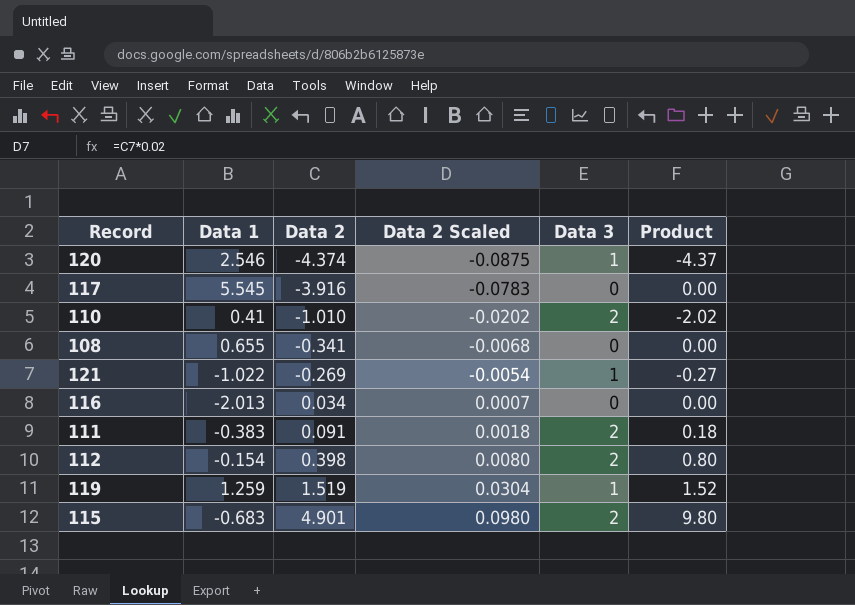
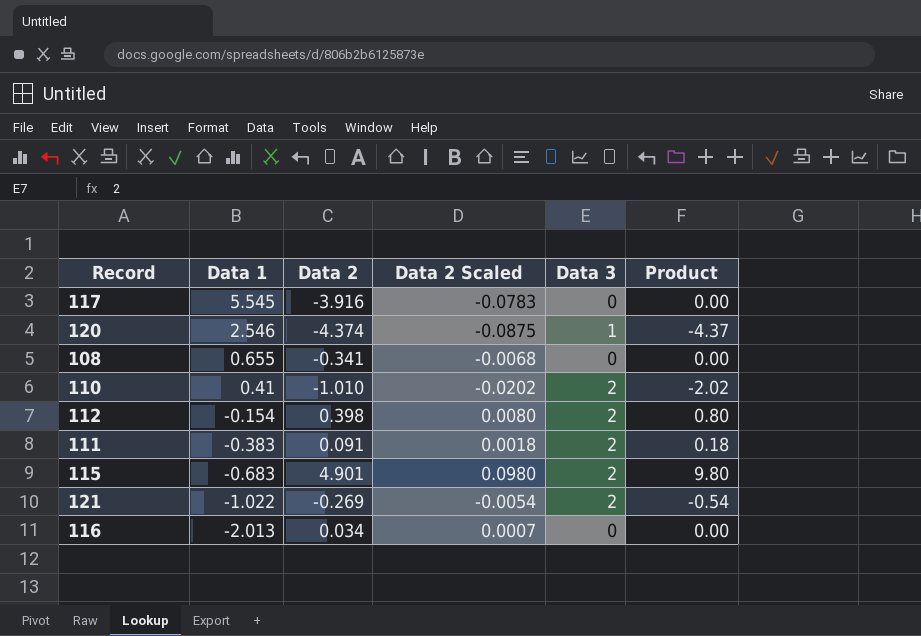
row order: Data 2 ascending -> Data 1 descending
row 119: 1.259 | 1.519 | 0.0304 | 1 | 1.52 -> none
121 | Data 3: 1 -> 2
121 | Product: -0.27 -> -0.54

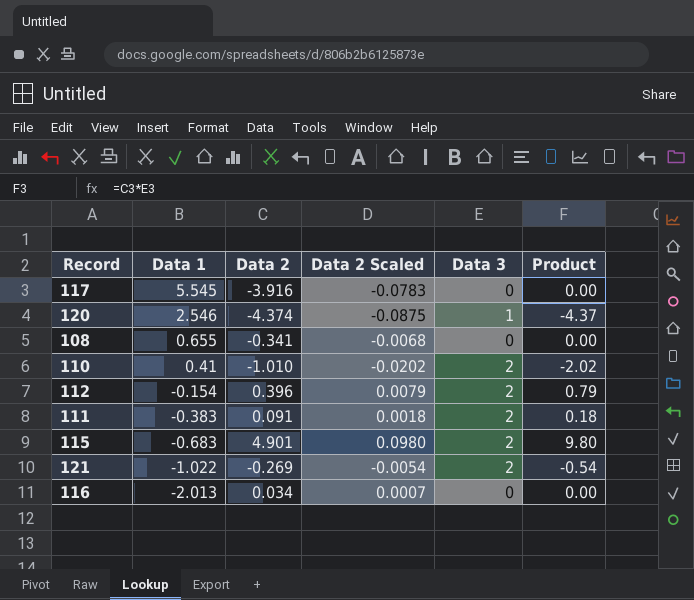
112 | Data 2: 0.398 -> 0.396
112 | Data 2 Scaled: 0.0080 -> 0.0079
112 | Product: 0.80 -> 0.79

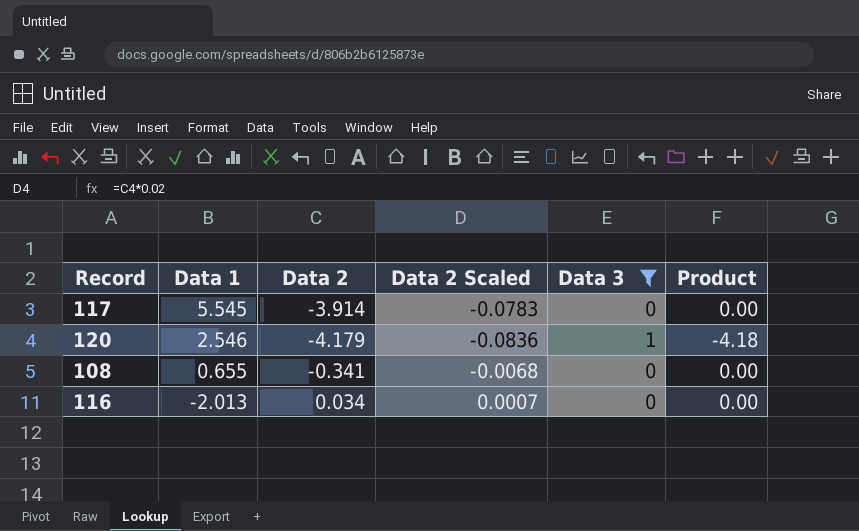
filter: none -> Data 3 != 2
117 | Data 2: -3.916 -> -3.914
120 | Data 2: -4.374 -> -4.179
120 | Data 2 Scaled: -0.0875 -> -0.0836
120 | Product: -4.37 -> -4.18

